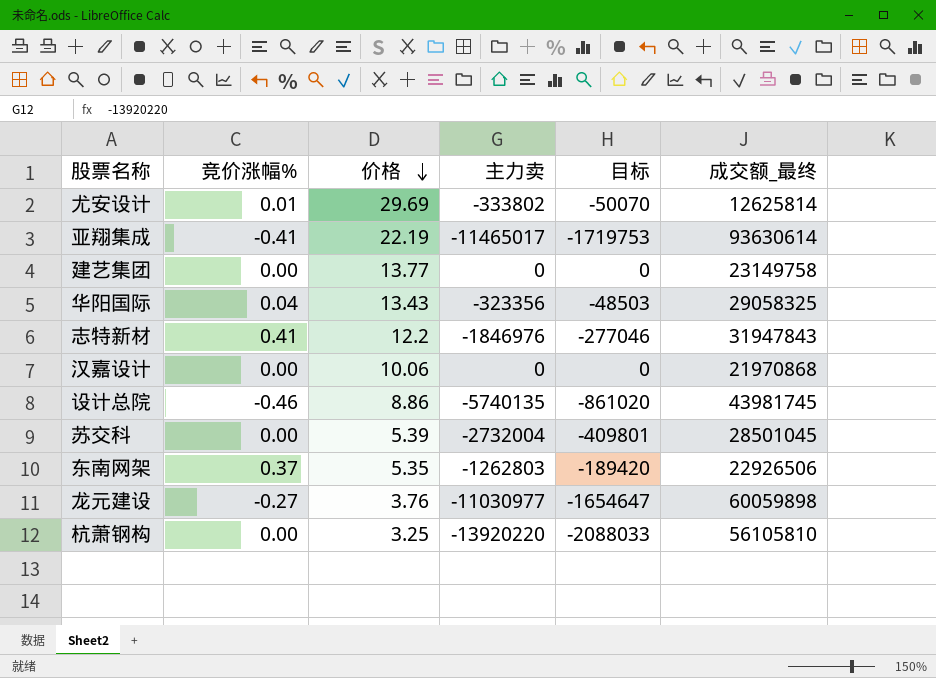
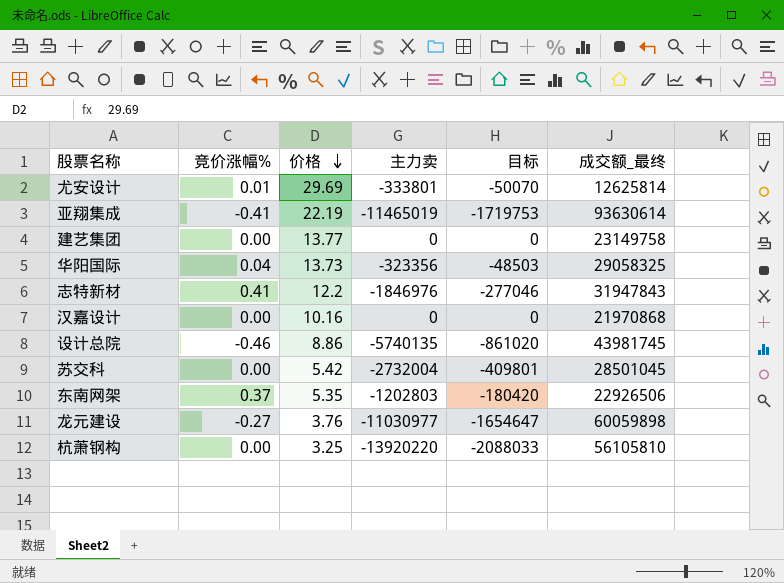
尤安设计 | 主力卖: -333802 -> -333801
亚翔集成 | 主力卖: -11465017 -> -11465019
华阳国际 | 价格: 13.43 -> 13.73
汉嘉设计 | 价格: 10.06 -> 10.16
苏交科 | 价格: 5.39 -> 5.42
东南网架 | 主力卖: -1262803 -> -1202803
东南网架 | 目标: -189420 -> -180420

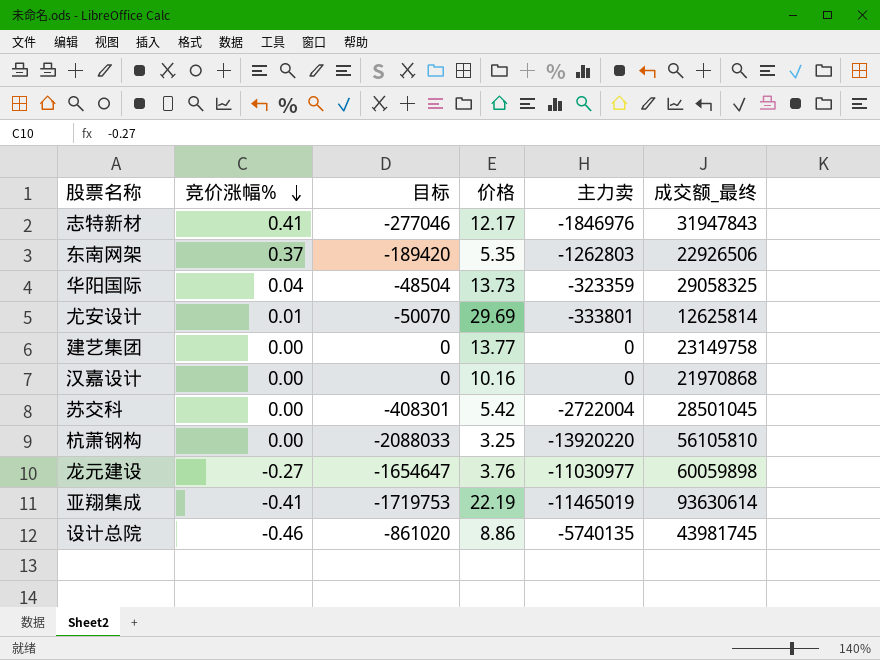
row order: 价格 descending -> 竞价涨幅% descending
column 目标 | position: 5 -> 3
志特新材 | 价格: 12.2 -> 12.17
东南网架 | 目标: -180420 -> -189420
东南网架 | 主力卖: -1202803 -> -1262803
华阳国际 | 目标: -48503 -> -48504
华阳国际 | 主力卖: -323356 -> -323359
苏交科 | 目标: -409801 -> -408301
苏交科 | 主力卖: -2732004 -> -2722004

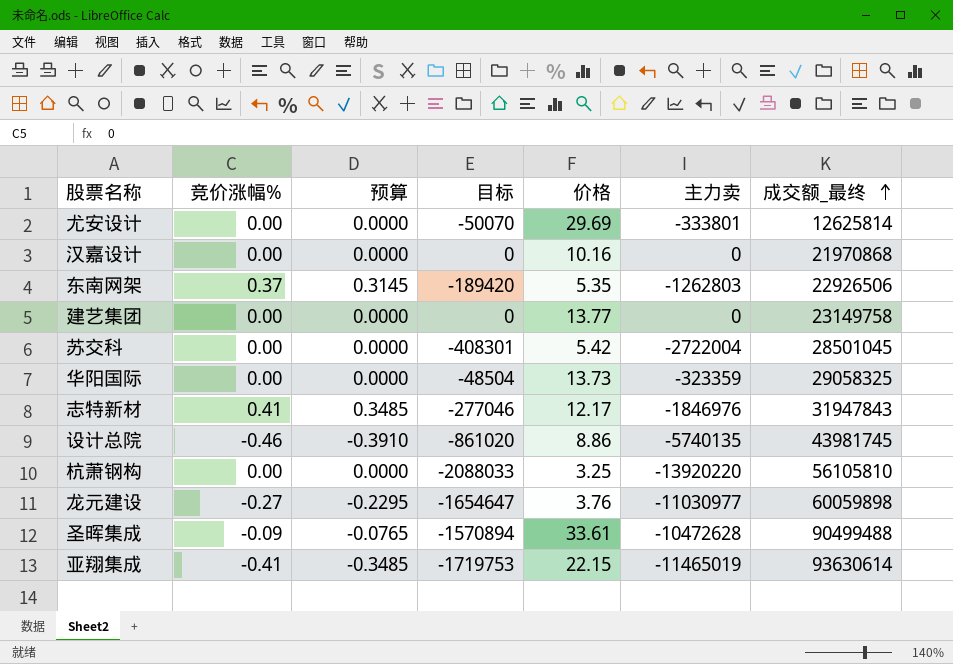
row order: 竞价涨幅% descending -> 成交额_最终 ascending
column 预算 | formula: none -> [竞价涨幅%] * 0.85
尤安设计 | 竞价涨幅%: 0.01 -> 0.00
华阳国际 | 竞价涨幅%: 0.04 -> 0.00
row 圣晖集成: none -> -0.09 | -0.0765 | -1570894 | 33.61 | -10472628 | 90499488
亚翔集成 | 价格: 22.19 -> 22.15

